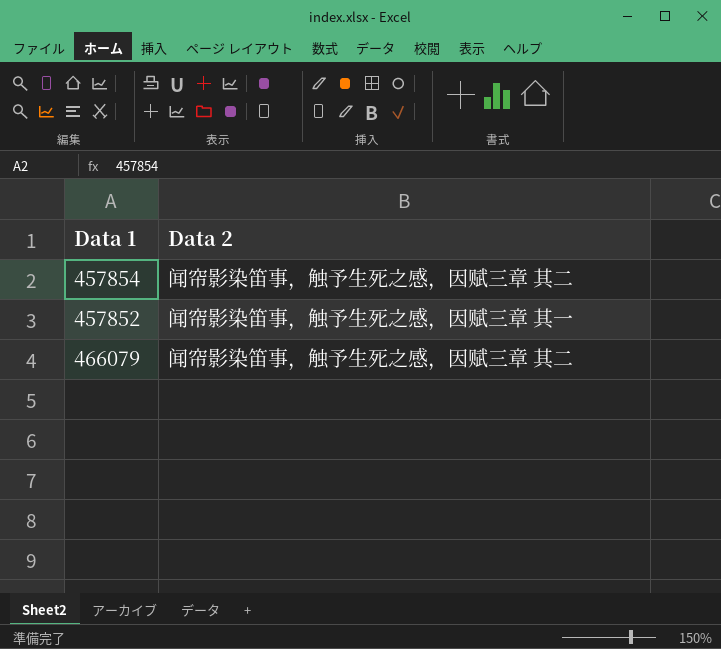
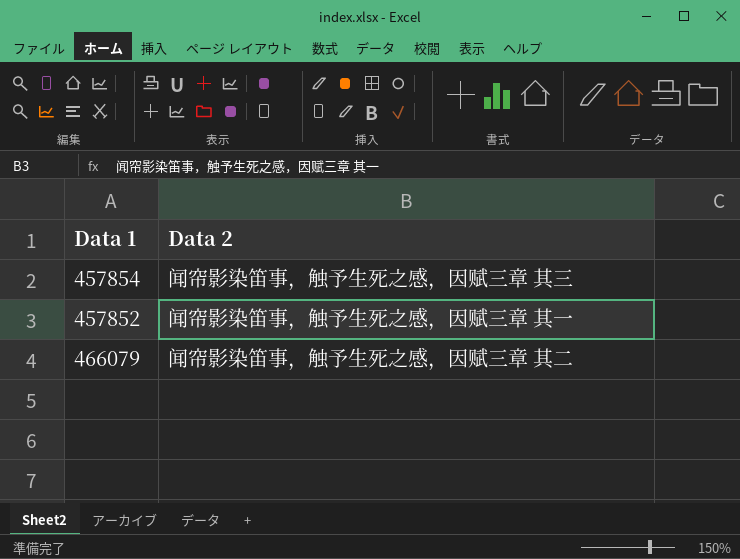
457854 | Data 2: 闻帘影染笛事，触予生死之感，因赋三章 其二 -> 闻帘影染笛事，触予生死之感，因赋三章 其三

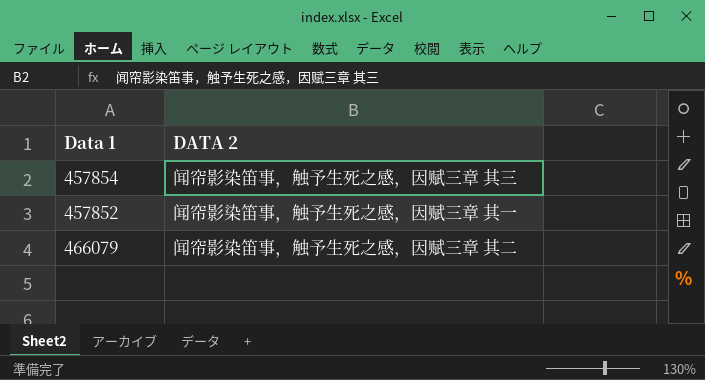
column name: Data 2 -> DATA 2

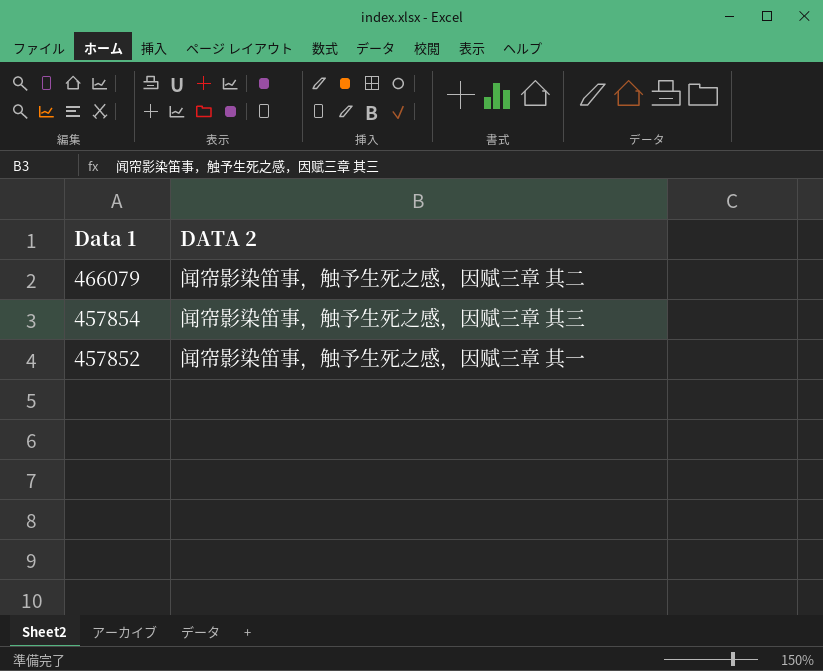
row order: none -> Data 1 descending

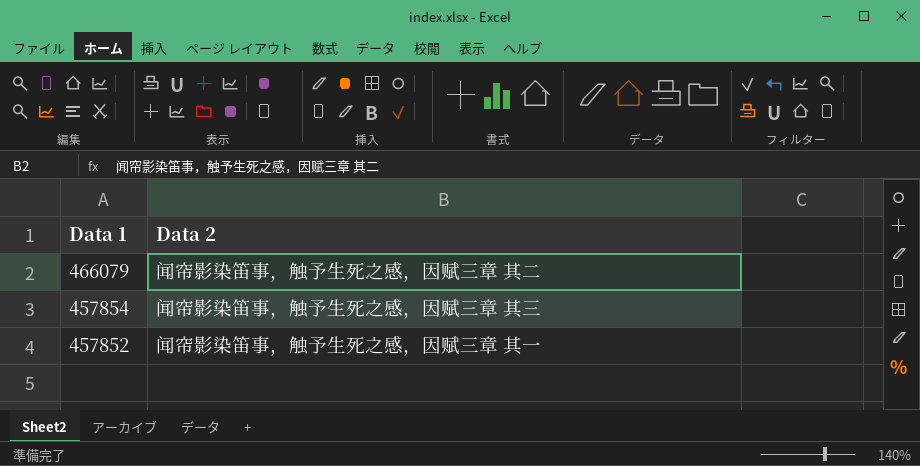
column name: DATA 2 -> Data 2

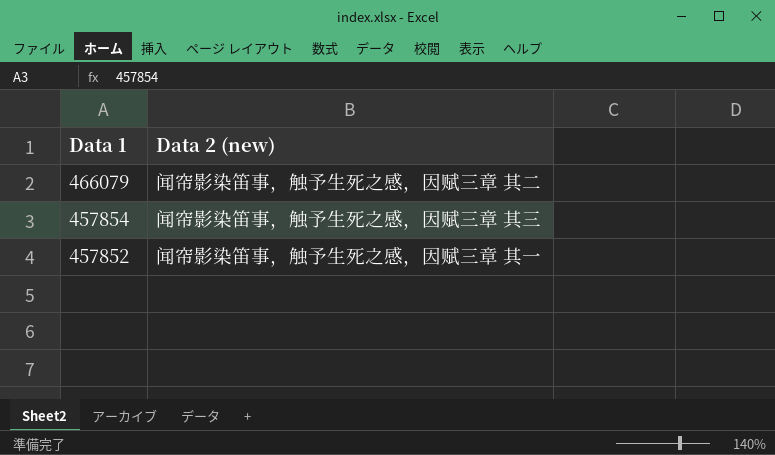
column name: Data 2 -> Data 2 (new)

